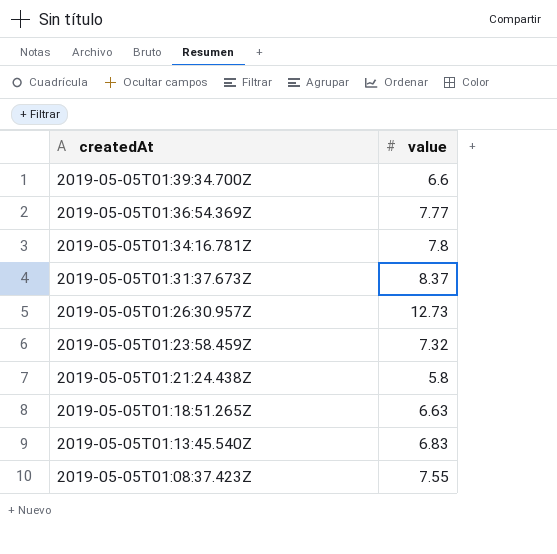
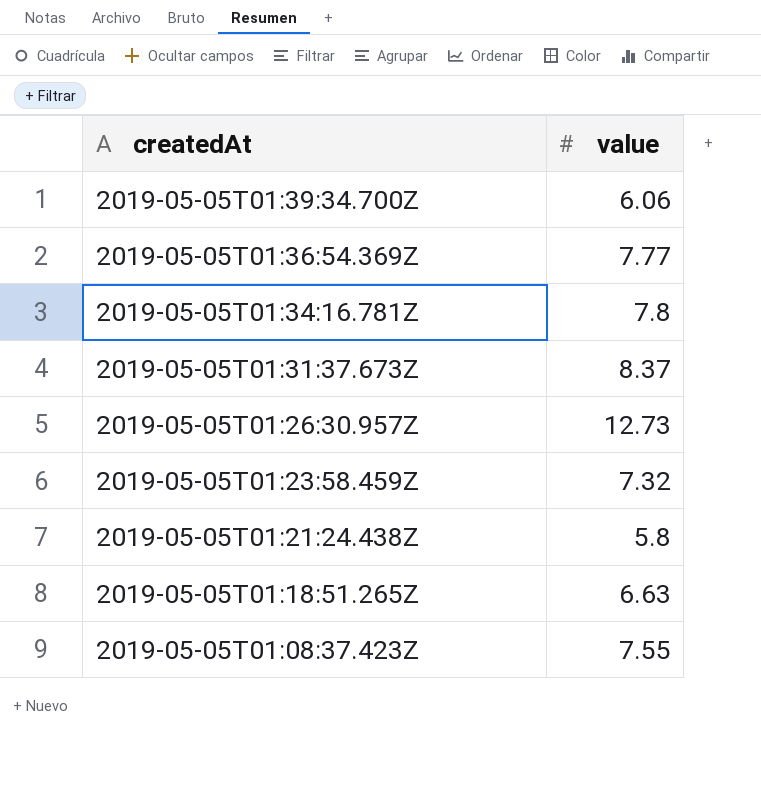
row 2019-05-05T01:13:45.540Z: 6.83 -> none
2019-05-05T01:39:34.700Z | value: 6.6 -> 6.06

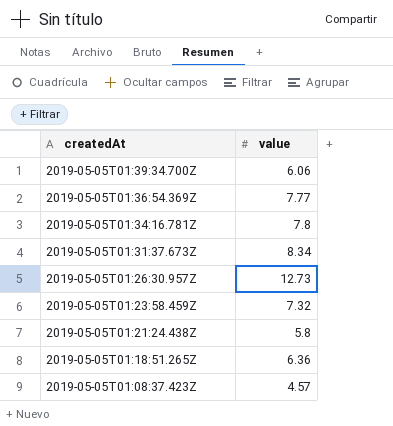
2019-05-05T01:31:37.673Z | value: 8.37 -> 8.34
2019-05-05T01:18:51.265Z | value: 6.63 -> 6.36
2019-05-05T01:08:37.423Z | value: 7.55 -> 4.57

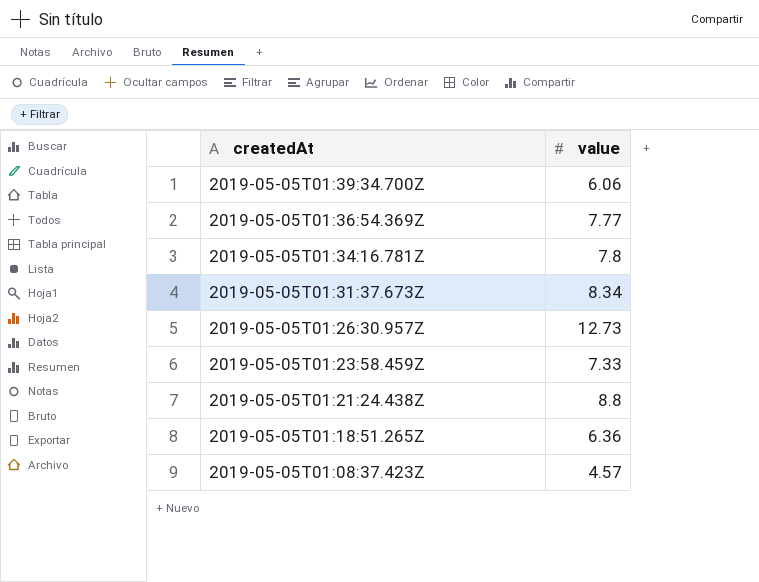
2019-05-05T01:23:58.459Z | value: 7.32 -> 7.33
2019-05-05T01:21:24.438Z | value: 5.8 -> 8.8

